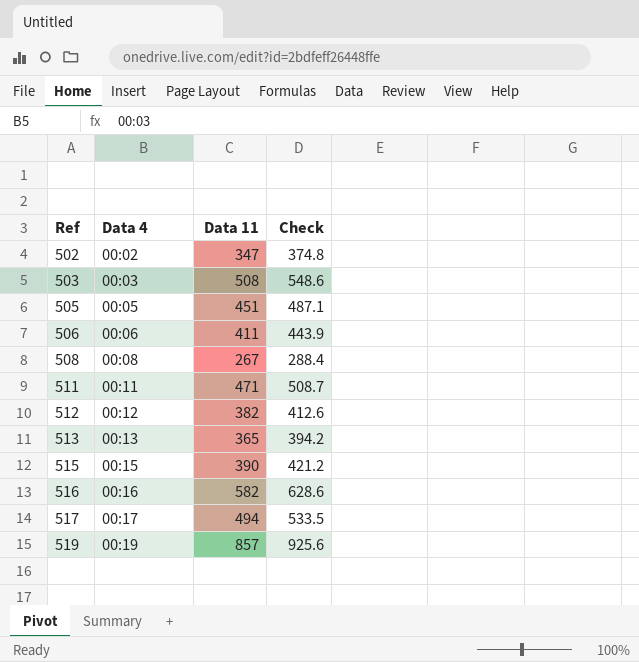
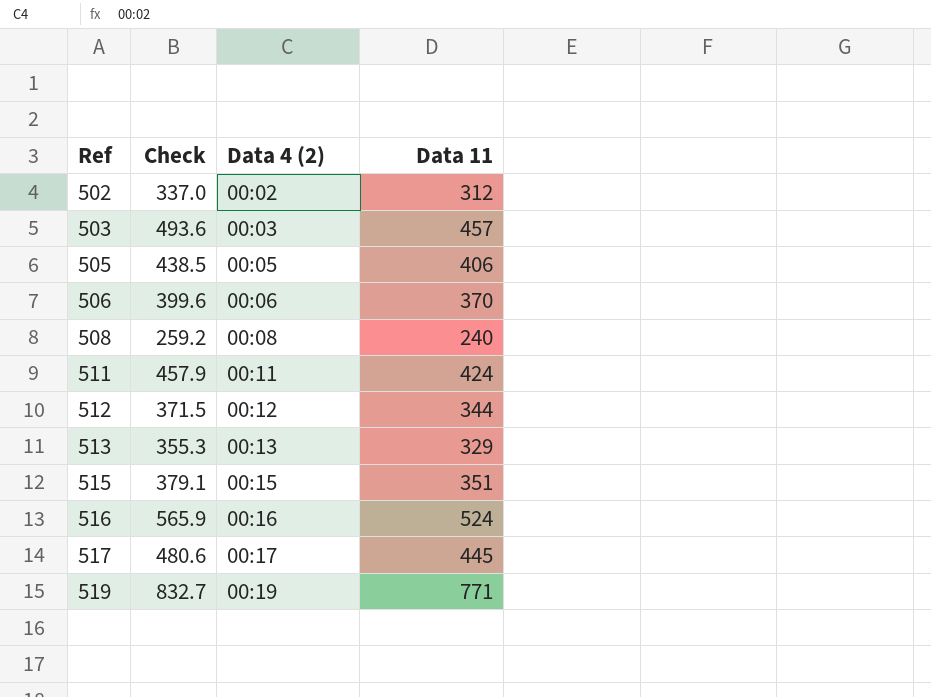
column Check | position: 4 -> 2
column name: Data 4 -> Data 4 (2)
502 | Check: 374.8 -> 337.0
502 | Data 11: 347 -> 312
503 | Check: 548.6 -> 493.6
503 | Data 11: 508 -> 457
505 | Check: 487.1 -> 438.5
505 | Data 11: 451 -> 406
506 | Check: 443.9 -> 399.6
506 | Data 11: 411 -> 370
508 | Check: 288.4 -> 259.2
508 | Data 11: 267 -> 240
511 | Check: 508.7 -> 457.9
511 | Data 11: 471 -> 424
512 | Check: 412.6 -> 371.5
512 | Data 11: 382 -> 344
513 | Check: 394.2 -> 355.3
513 | Data 11: 365 -> 329
515 | Check: 421.2 -> 379.1
515 | Data 11: 390 -> 351
516 | Check: 628.6 -> 565.9
516 | Data 11: 582 -> 524
517 | Check: 533.5 -> 480.6
517 | Data 11: 494 -> 445
519 | Check: 925.6 -> 832.7
519 | Data 11: 857 -> 771

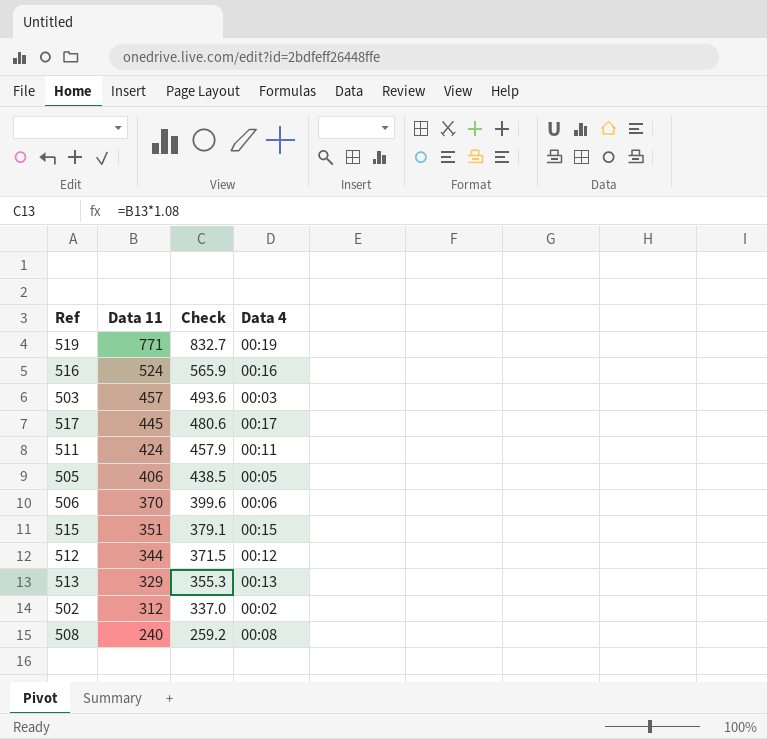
row order: Ref ascending -> Data 11 descending
column Data 11 | position: 4 -> 2
column name: Data 4 (2) -> Data 4

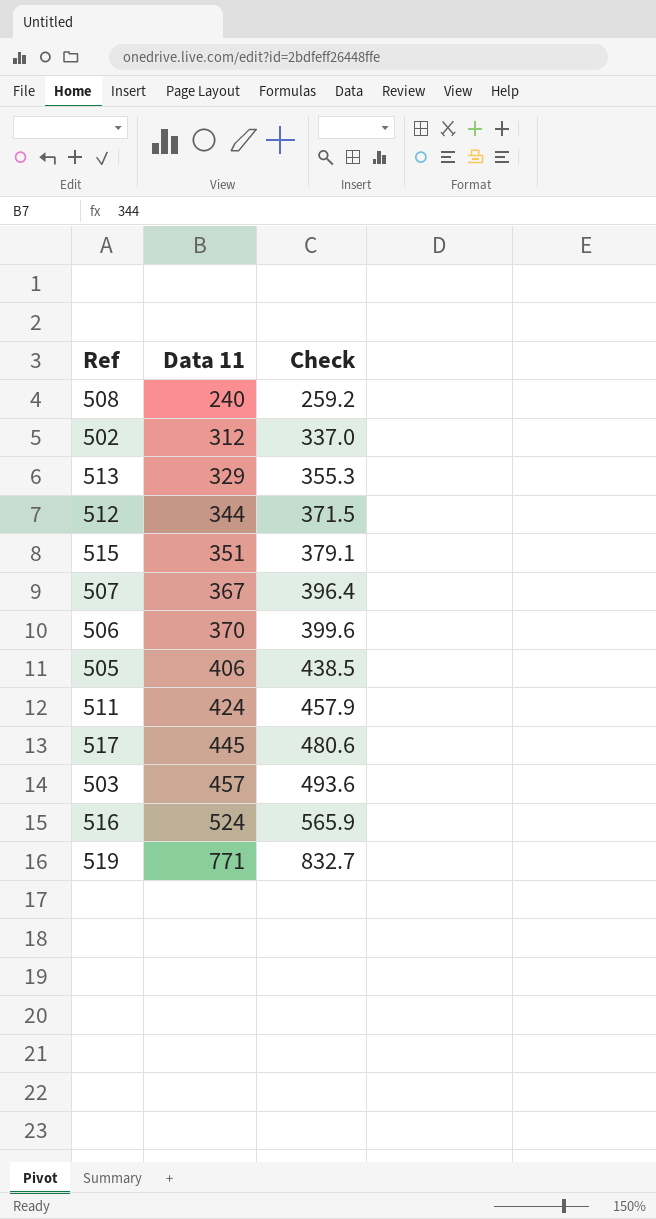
row order: Data 11 descending -> Data 11 ascending
column Data 4 | position: 4 -> none
row 507: none -> 367 | 396.4

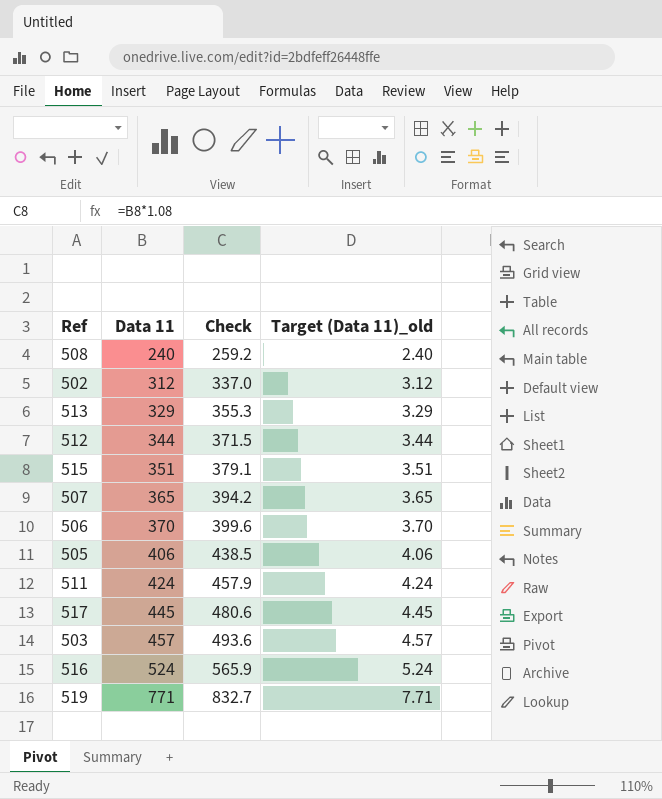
column Target (Data 11)_old | formula: none -> [Data 11] * 0.01
507 | Data 11: 367 -> 365
507 | Check: 396.4 -> 394.2

